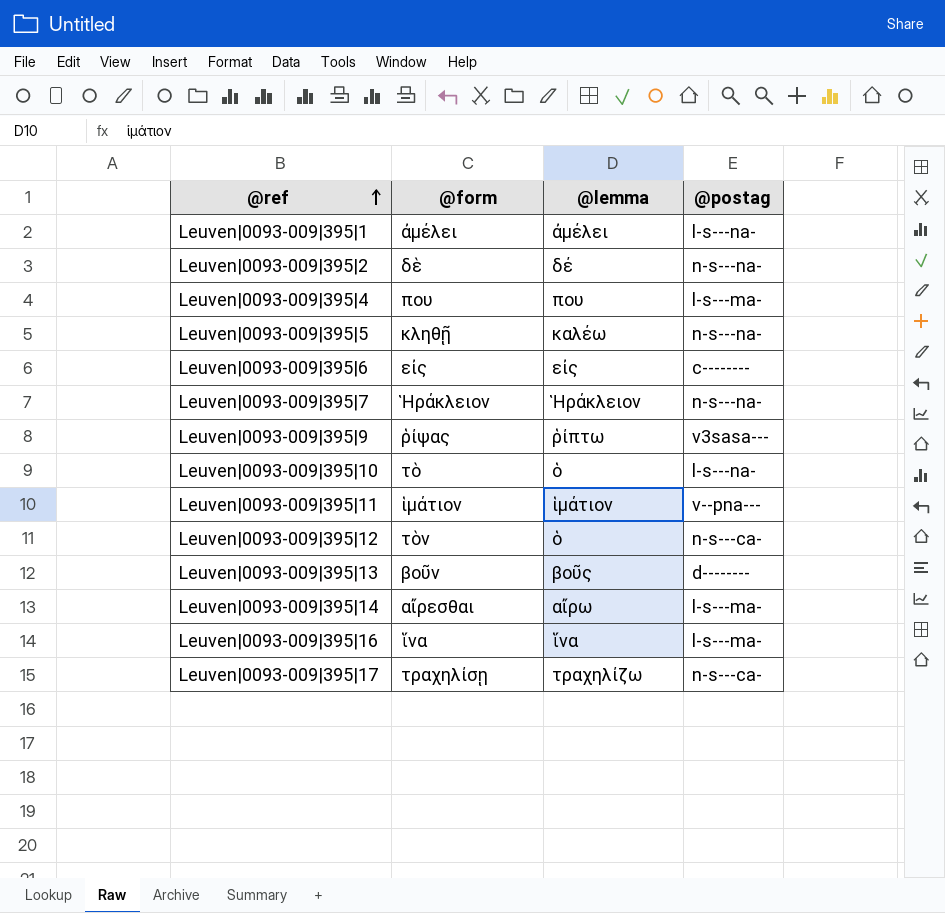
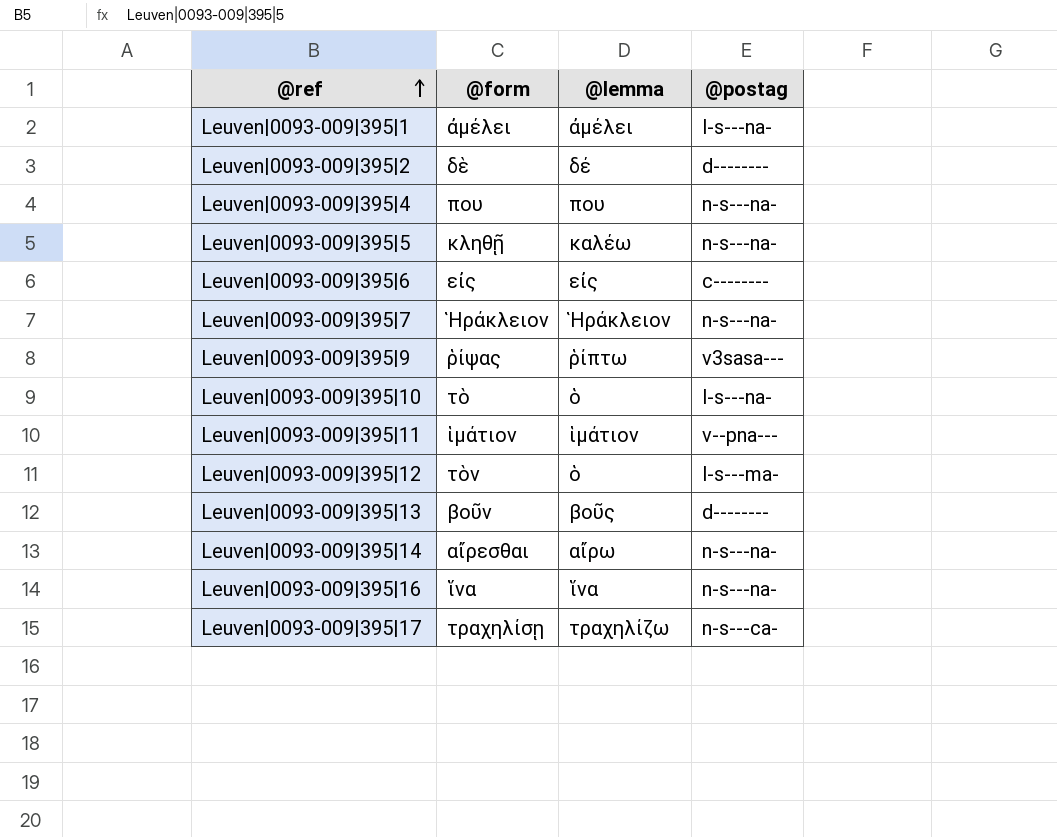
Leuven|0093-009|395|2 | @postag: n-s---na- -> d--------
Leuven|0093-009|395|4 | @postag: l-s---ma- -> n-s---na-
Leuven|0093-009|395|12 | @postag: n-s---ca- -> l-s---ma-
Leuven|0093-009|395|14 | @postag: l-s---ma- -> n-s---na-
Leuven|0093-009|395|16 | @postag: l-s---ma- -> n-s---na-

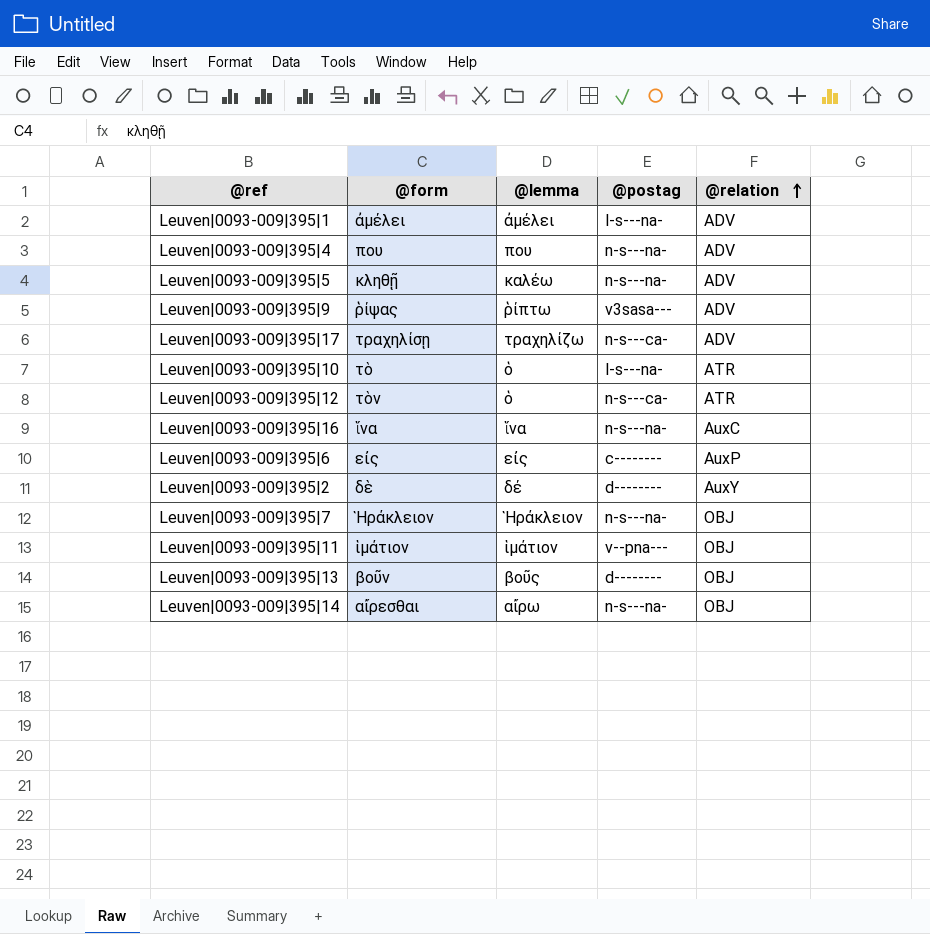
row order: @ref ascending -> @relation ascending
column @relation | position: none -> 5
Leuven|0093-009|395|12 | @postag: l-s---ma- -> n-s---ca-

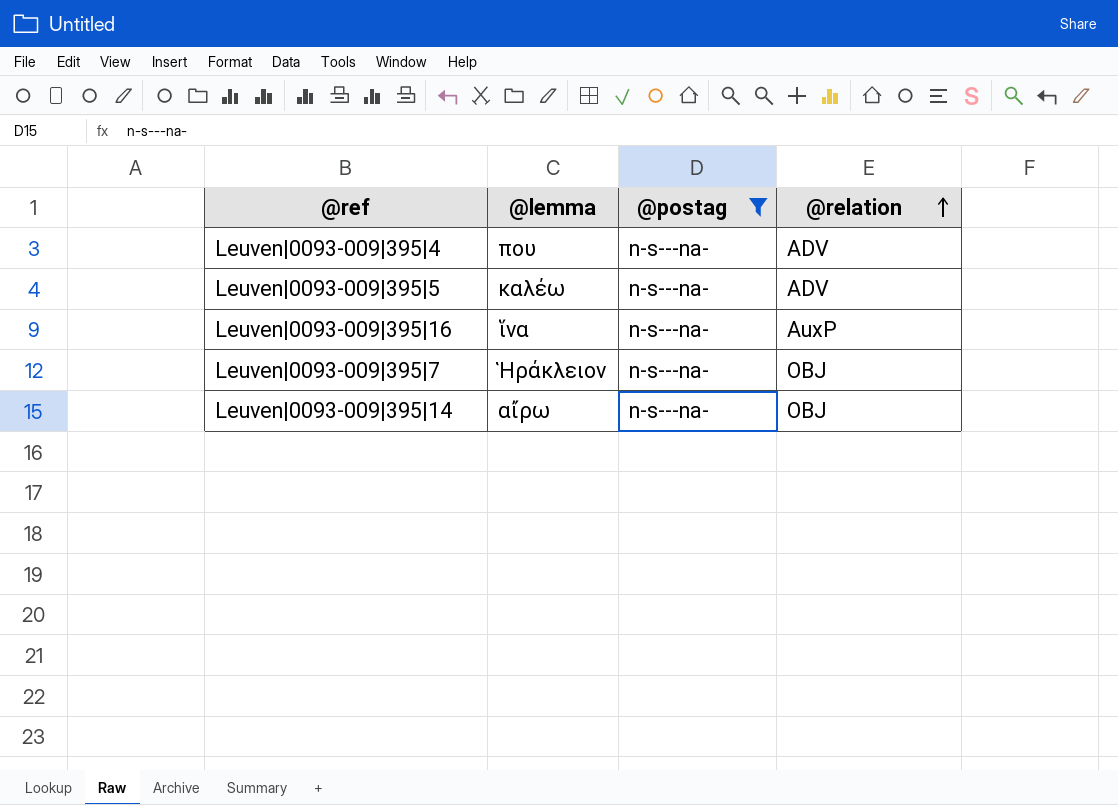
filter: none -> @postag = n-s---na-
column @form | position: 2 -> none
Leuven|0093-009|395|16 | @relation: AuxC -> AuxP

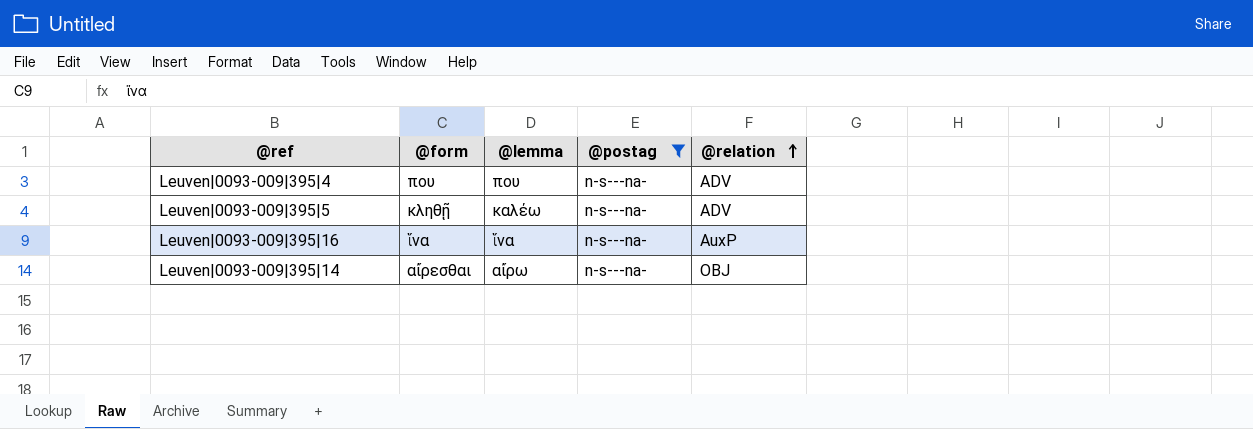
column @form | position: none -> 2
row Leuven|0093-009|395|7: Ἡράκλειον | n-s---na- | OBJ -> none

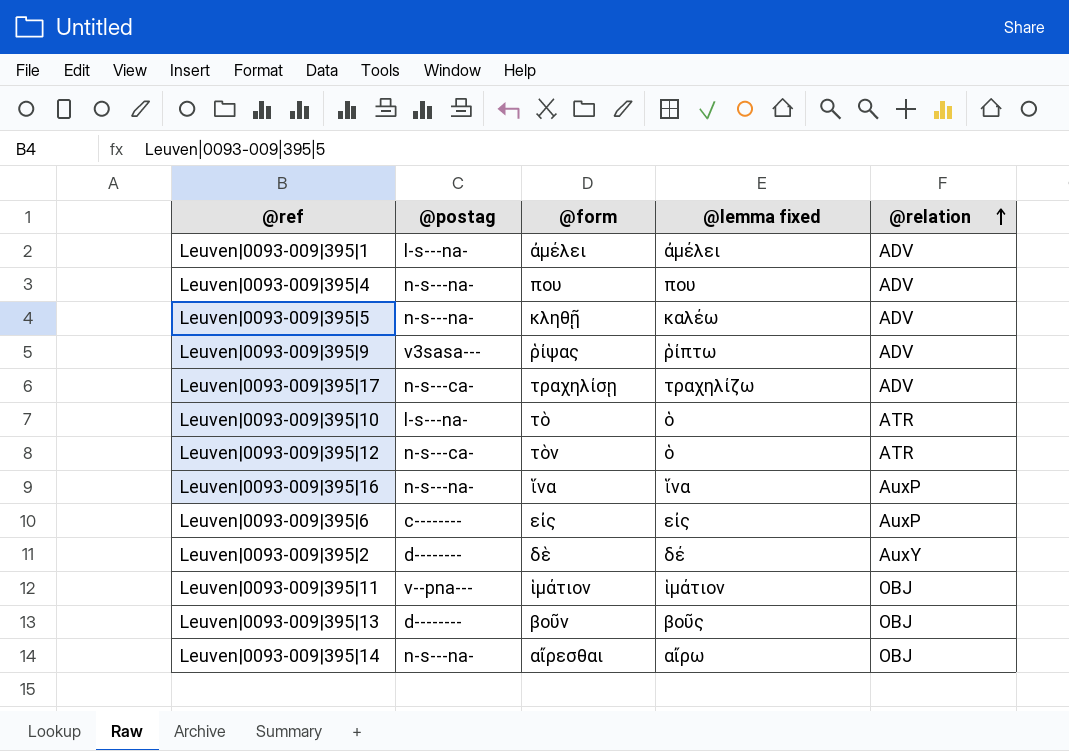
filter: @postag = n-s---na- -> none
column @postag | position: 4 -> 2
column name: @lemma -> @lemma fixed

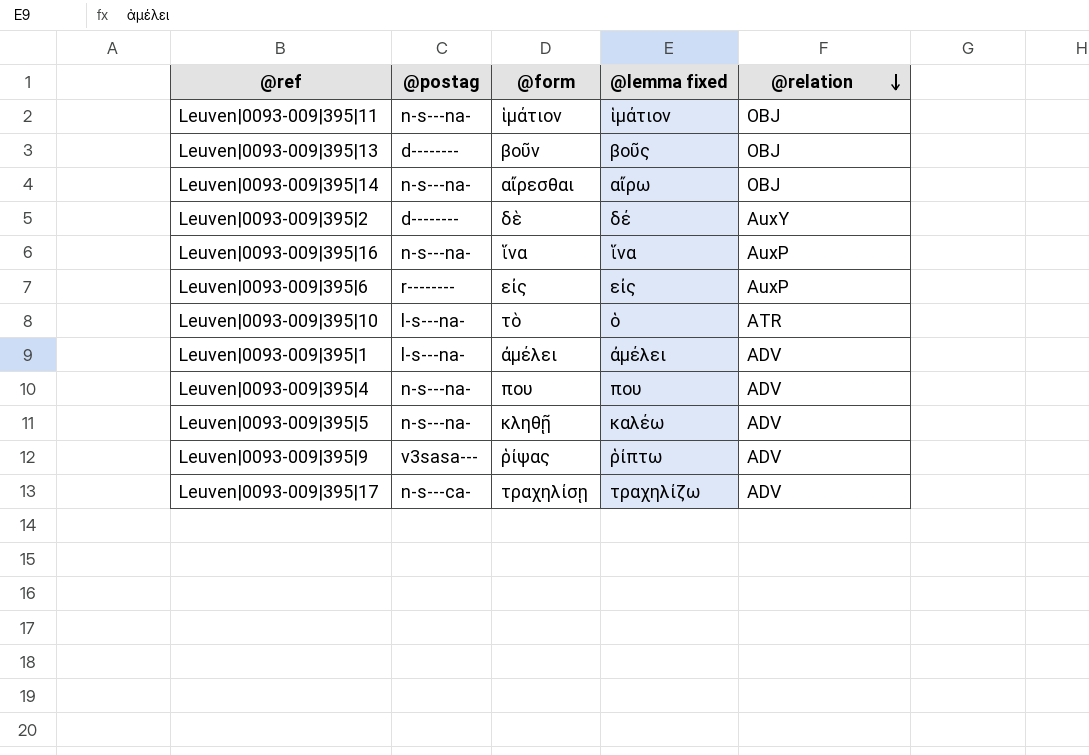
row order: @relation ascending -> @relation descending
row Leuven|0093-009|395|12: n-s---ca- | τὸν | ὁ | ATR -> none
Leuven|0093-009|395|11 | @postag: v--pna--- -> n-s---na-
Leuven|0093-009|395|6 | @postag: c-------- -> r--------

